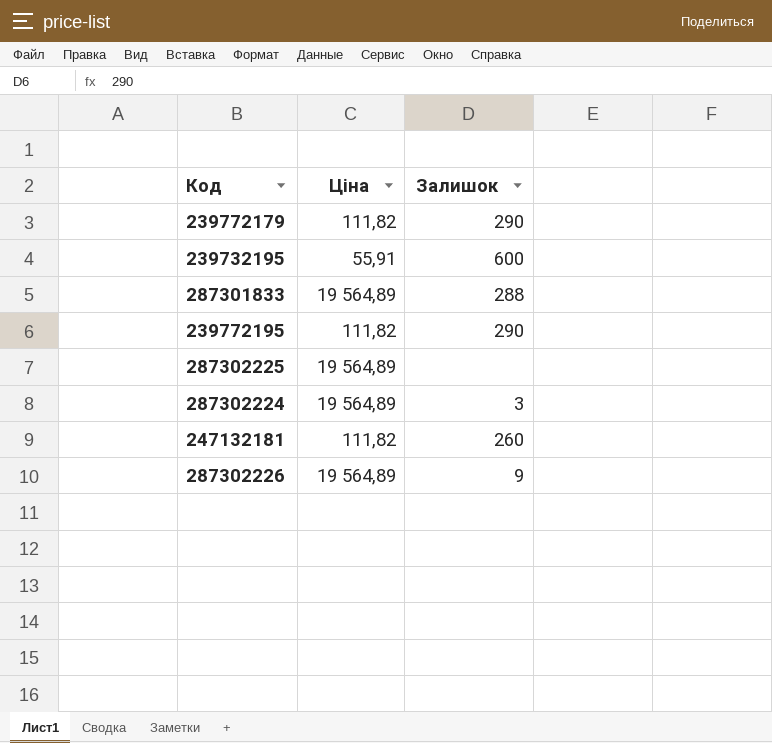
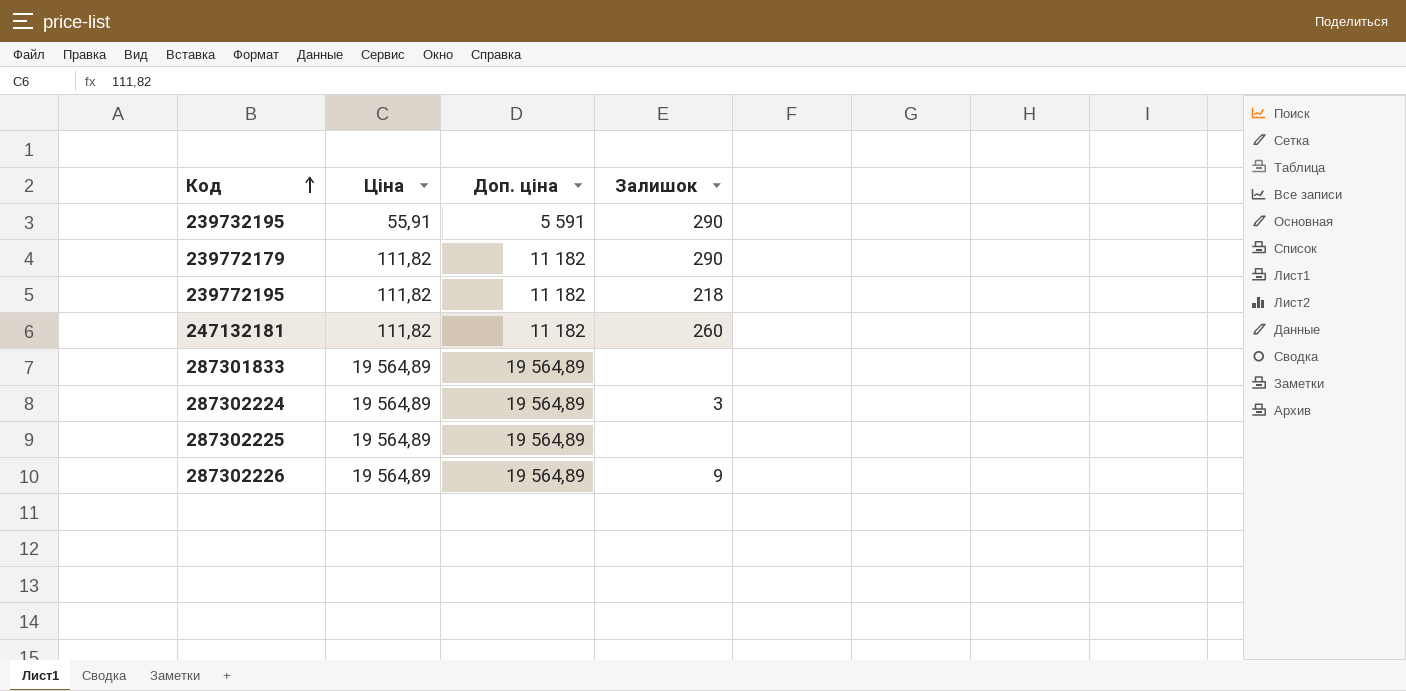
row order: none -> Код ascending
column Доп. ціна | position: none -> 3
239732195 | Залишок: 600 -> 290
239772195 | Залишок: 290 -> 218
287301833 | Залишок: 288 -> none

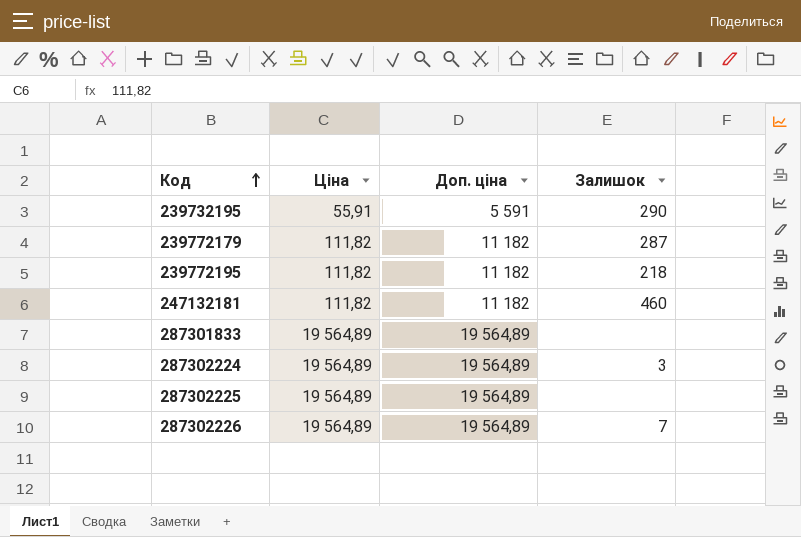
239772179 | Залишок: 290 -> 287
247132181 | Залишок: 260 -> 460
287302226 | Залишок: 9 -> 7

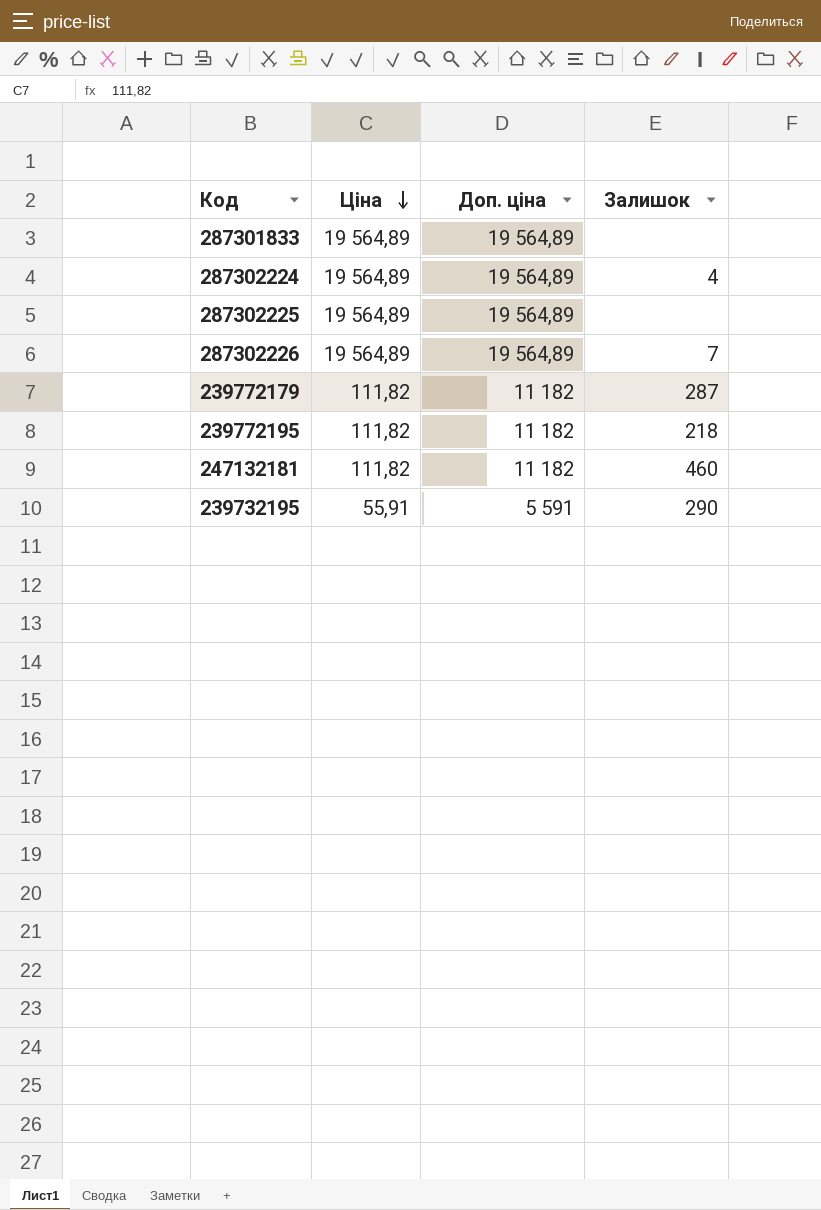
row order: Код ascending -> Ціна descending
287302224 | Залишок: 3 -> 4

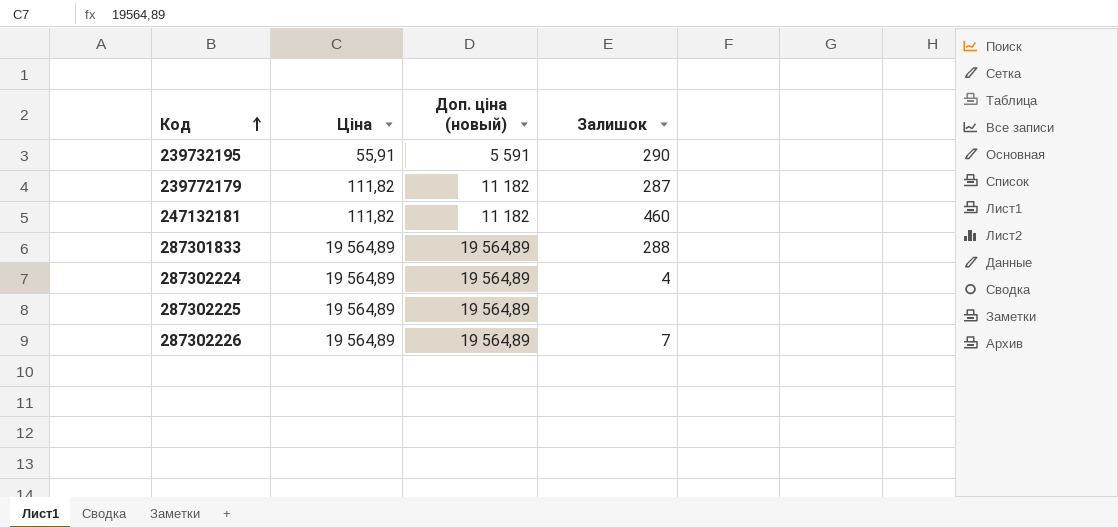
row order: Ціна descending -> Код ascending
column name: Доп. ціна -> Доп. ціна (новый)
row 239772195: 111,82 | 11 182 | 218 -> none
287301833 | Залишок: none -> 288

